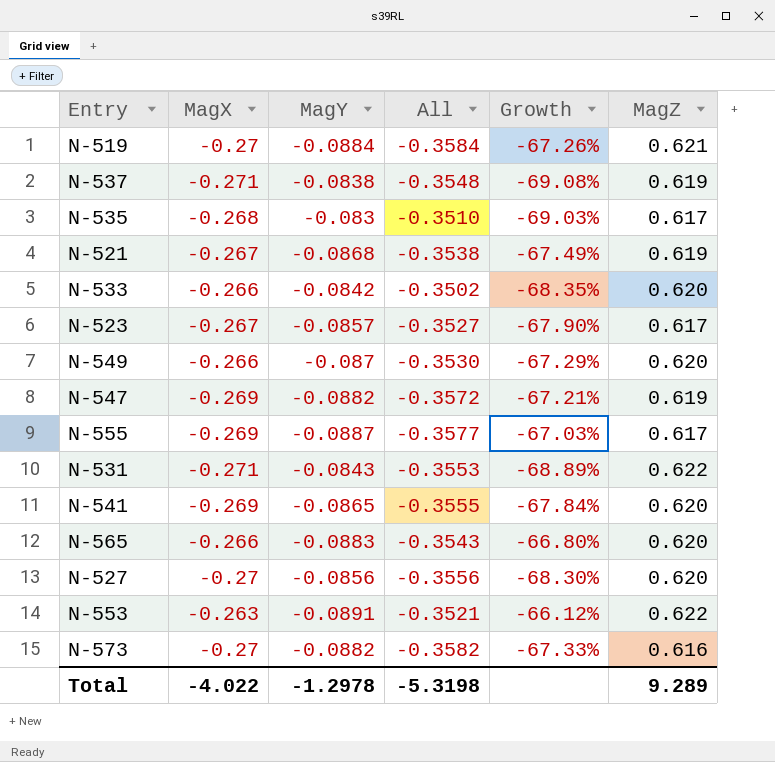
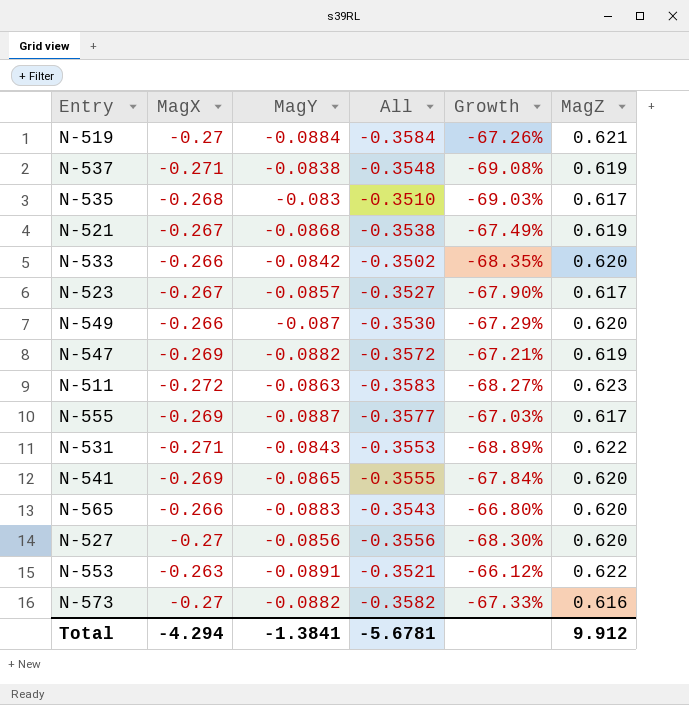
row N-511: none -> -0.272 | -0.0863 | -0.3583 | -68.27% | 0.623
Total | MagX: -4.022 -> -4.294
Total | MagY: -1.2978 -> -1.3841
Total | All: -5.3198 -> -5.6781
Total | MagZ: 9.289 -> 9.912

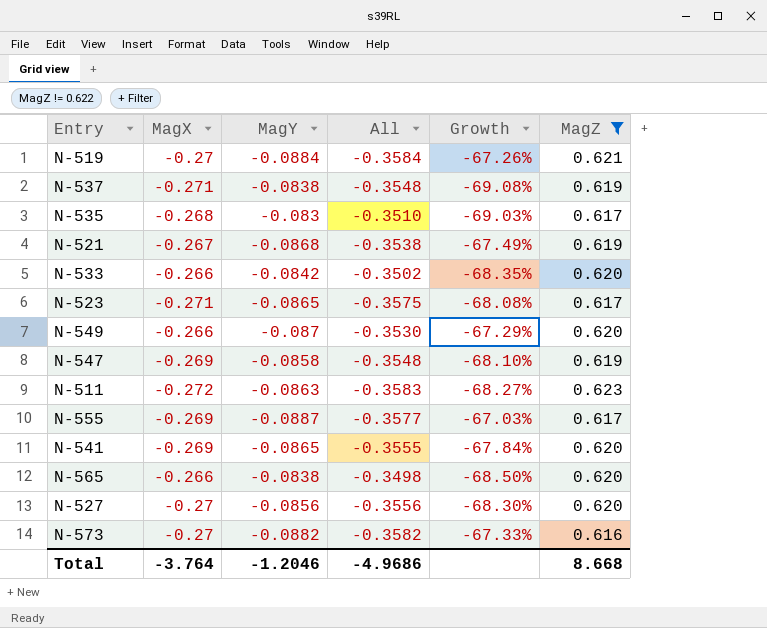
filter: none -> MagZ != 0.622
N-523 | MagX: -0.267 -> -0.271
N-523 | MagY: -0.0857 -> -0.0865
N-523 | All: -0.3527 -> -0.3575
N-523 | Growth: -67.90% -> -68.08%
N-547 | MagY: -0.0882 -> -0.0858
N-547 | All: -0.3572 -> -0.3548
N-547 | Growth: -67.21% -> -68.10%
N-565 | MagY: -0.0883 -> -0.0838
N-565 | All: -0.3543 -> -0.3498
N-565 | Growth: -66.80% -> -68.50%
Total | MagX: -4.294 -> -3.764
Total | MagY: -1.3841 -> -1.2046
Total | All: -5.6781 -> -4.9686
Total | MagZ: 9.912 -> 8.668

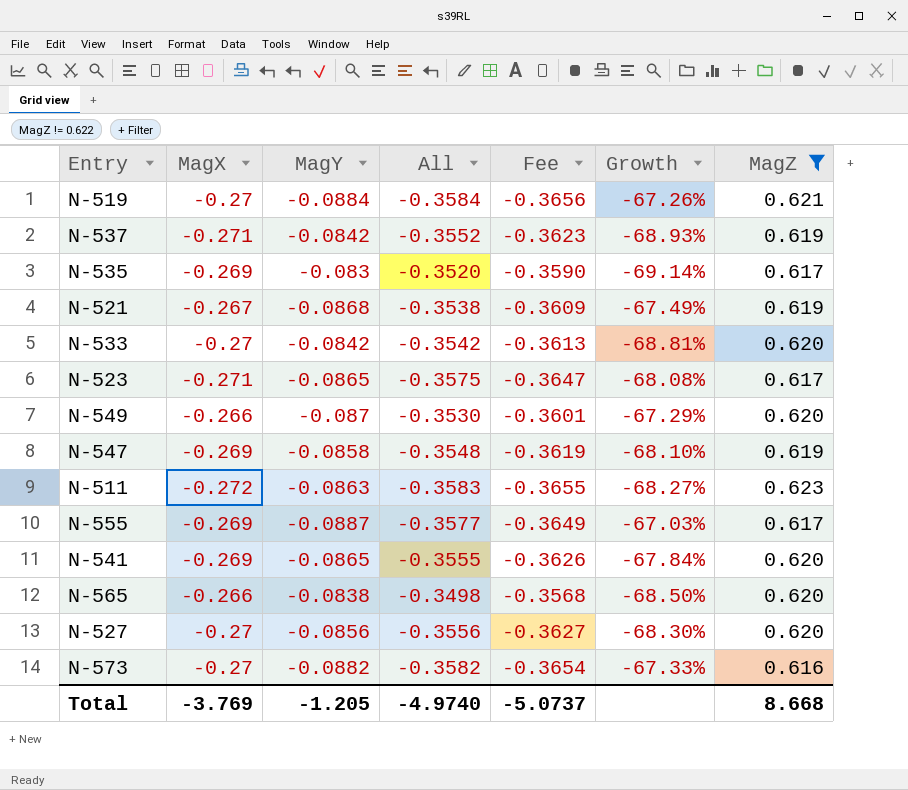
column Fee | formula: none -> [All] * 1.02
N-537 | MagY: -0.0838 -> -0.0842
N-537 | All: -0.3548 -> -0.3552
N-537 | Growth: -69.08% -> -68.93%
N-535 | MagX: -0.268 -> -0.269
N-535 | All: -0.3510 -> -0.3520
N-535 | Growth: -69.03% -> -69.14%
N-533 | MagX: -0.266 -> -0.27
N-533 | All: -0.3502 -> -0.3542
N-533 | Growth: -68.35% -> -68.81%
Total | MagX: -3.764 -> -3.769
Total | MagY: -1.2046 -> -1.205
Total | All: -4.9686 -> -4.9740

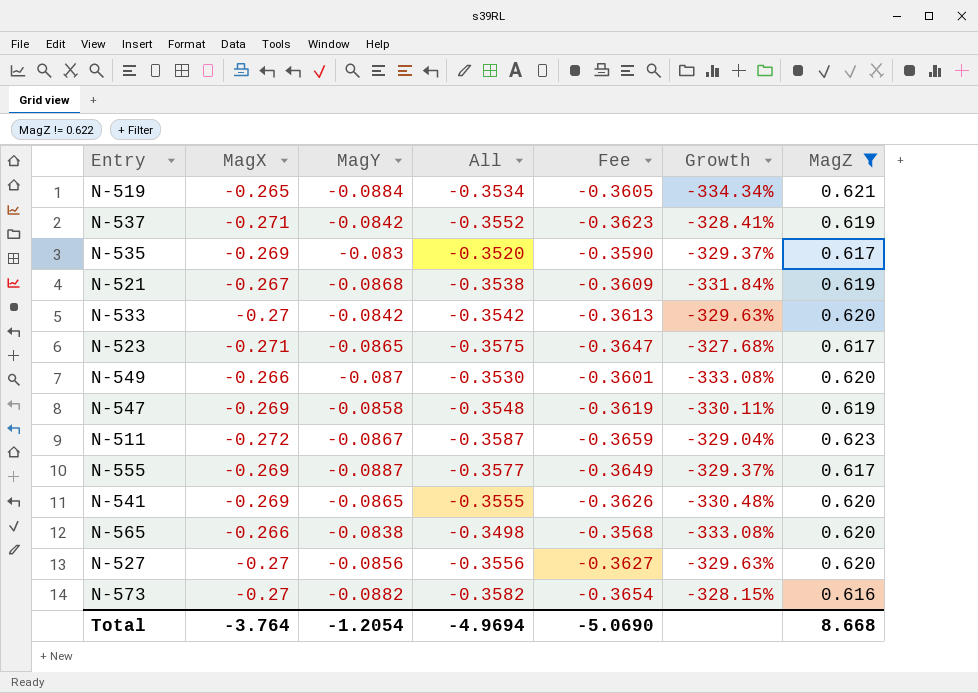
column Growth | formula: ([MagY] - [MagX]) / [MagX] -> ([MagZ] - [MagX]) / [MagX]
N-519 | MagX: -0.27 -> -0.265
N-519 | All: -0.3584 -> -0.3534
N-519 | Fee: -0.3656 -> -0.3605
N-511 | MagY: -0.0863 -> -0.0867
N-511 | All: -0.3583 -> -0.3587
N-511 | Fee: -0.3655 -> -0.3659
Total | MagX: -3.769 -> -3.764
Total | MagY: -1.205 -> -1.2054
Total | All: -4.9740 -> -4.9694
Total | Fee: -5.0737 -> -5.0690

